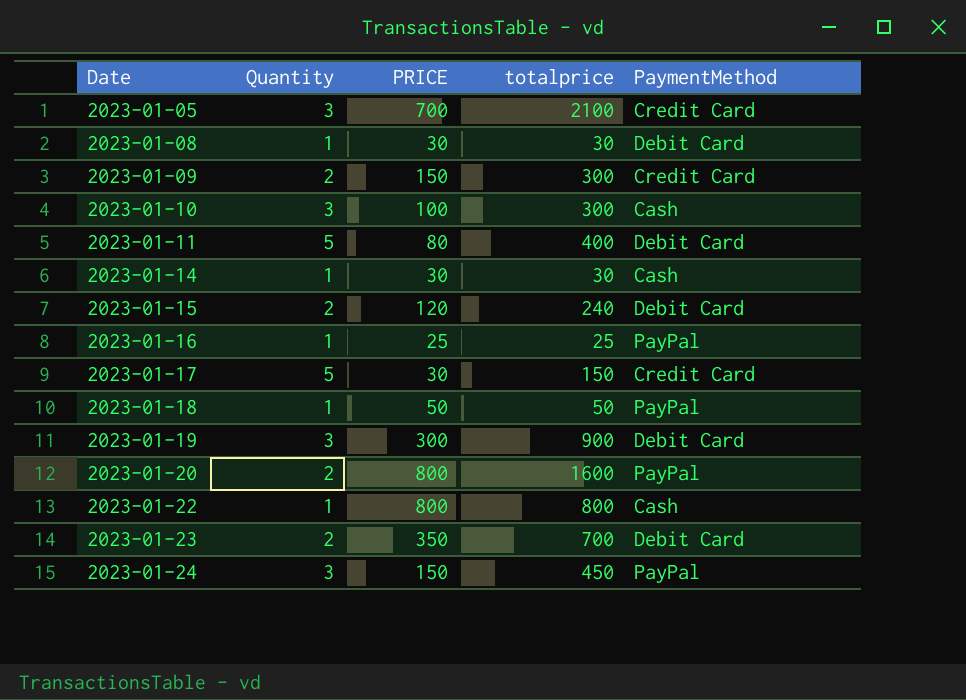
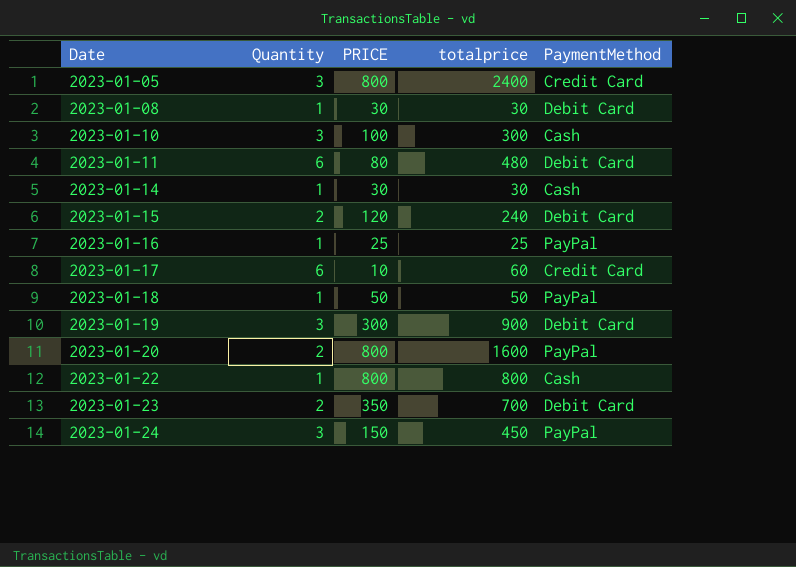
row 2023-01-09: 2 | 150 | 300 | Credit Card -> none
2023-01-05 | PRICE: 700 -> 800
2023-01-05 | totalprice: 2100 -> 2400
2023-01-11 | Quantity: 5 -> 6
2023-01-11 | totalprice: 400 -> 480
2023-01-17 | Quantity: 5 -> 6
2023-01-17 | PRICE: 30 -> 10
2023-01-17 | totalprice: 150 -> 60

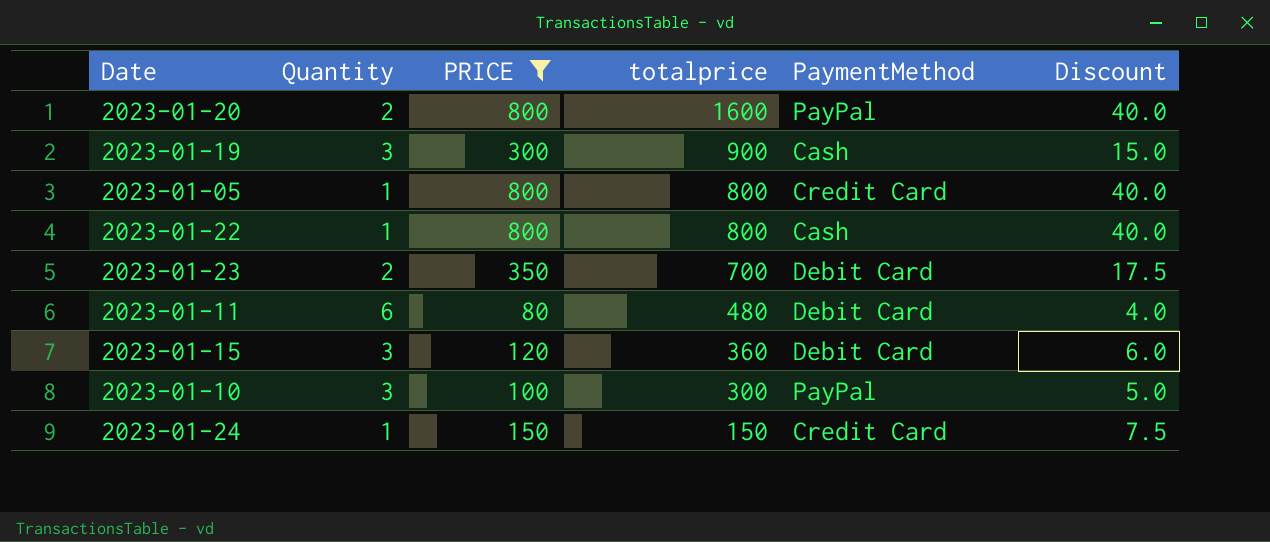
filter: none -> PRICE >= 80
row order: Date ascending -> totalprice descending
column Discount | formula: none -> [PRICE] * 0.05
2023-01-19 | PaymentMethod: Debit Card -> Cash
2023-01-05 | Quantity: 3 -> 1
2023-01-05 | totalprice: 2400 -> 800
2023-01-15 | Quantity: 2 -> 3
2023-01-15 | totalprice: 240 -> 360
2023-01-10 | PaymentMethod: Cash -> PayPal
2023-01-24 | Quantity: 3 -> 1
2023-01-24 | totalprice: 450 -> 150
2023-01-24 | PaymentMethod: PayPal -> Credit Card

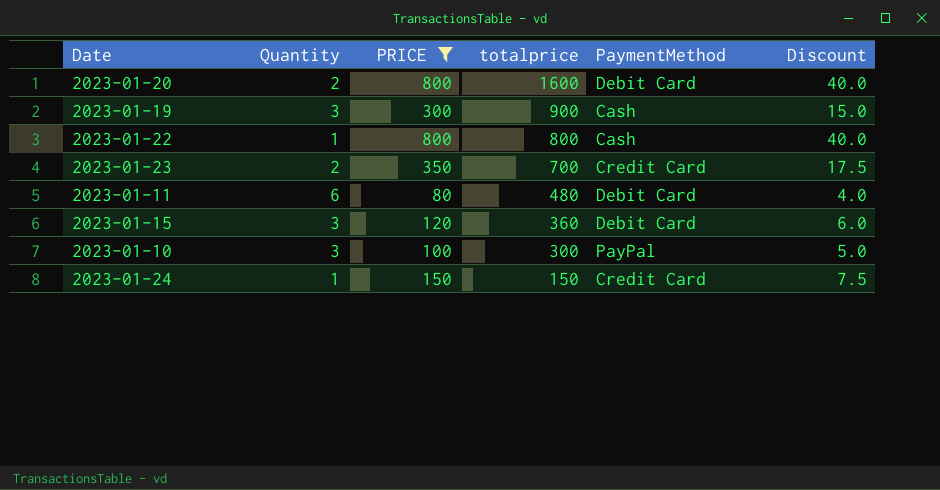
row 2023-01-05: 1 | 800 | 800 | Credit Card | 40.0 -> none
2023-01-20 | PaymentMethod: PayPal -> Debit Card
2023-01-23 | PaymentMethod: Debit Card -> Credit Card

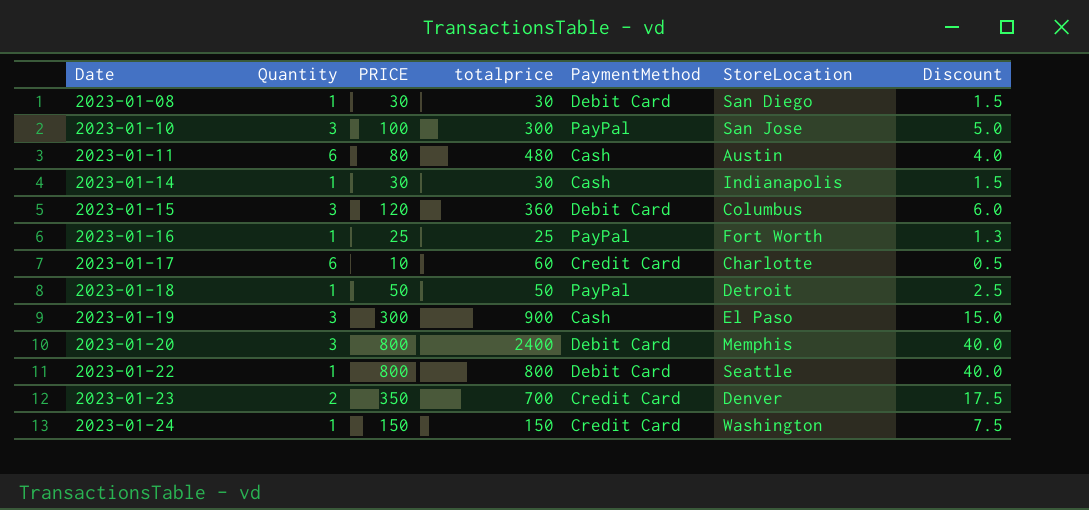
filter: PRICE >= 80 -> none
row order: totalprice descending -> Date ascending
column StoreLocation | position: none -> 6
2023-01-11 | PaymentMethod: Debit Card -> Cash
2023-01-20 | Quantity: 2 -> 3
2023-01-20 | totalprice: 1600 -> 2400
2023-01-22 | PaymentMethod: Cash -> Debit Card

